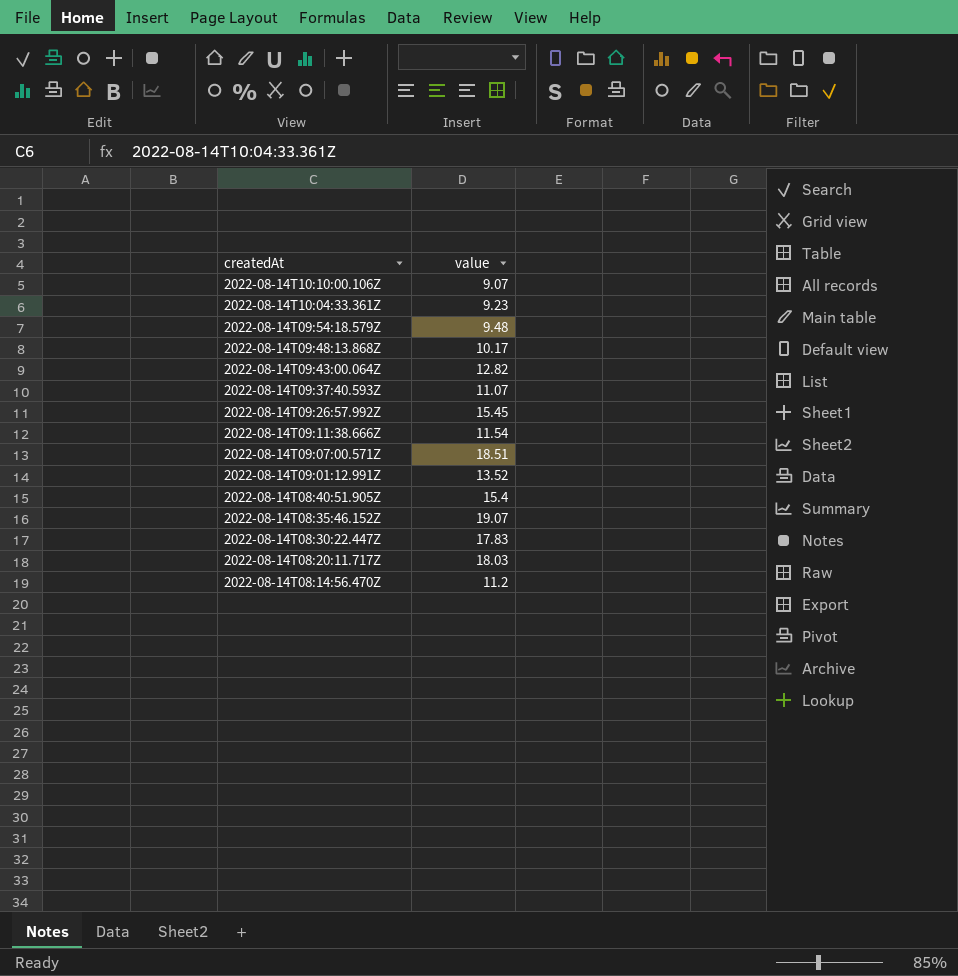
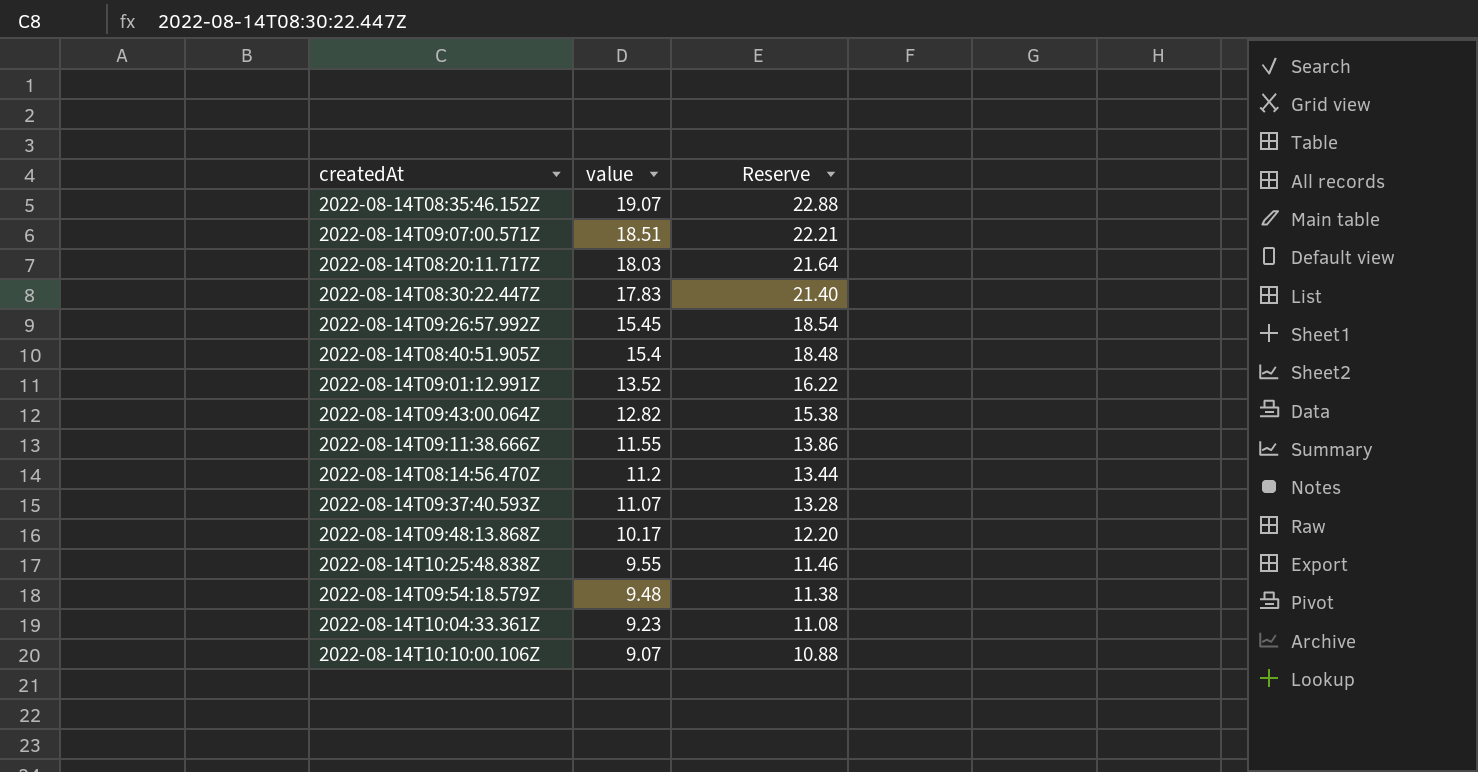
row order: createdAt descending -> value descending
column Reserve | formula: none -> [value] * 1.2
2022-08-14T09:11:38.666Z | value: 11.54 -> 11.55
row 2022-08-14T10:25:48.838Z: none -> 9.55 | 11.46

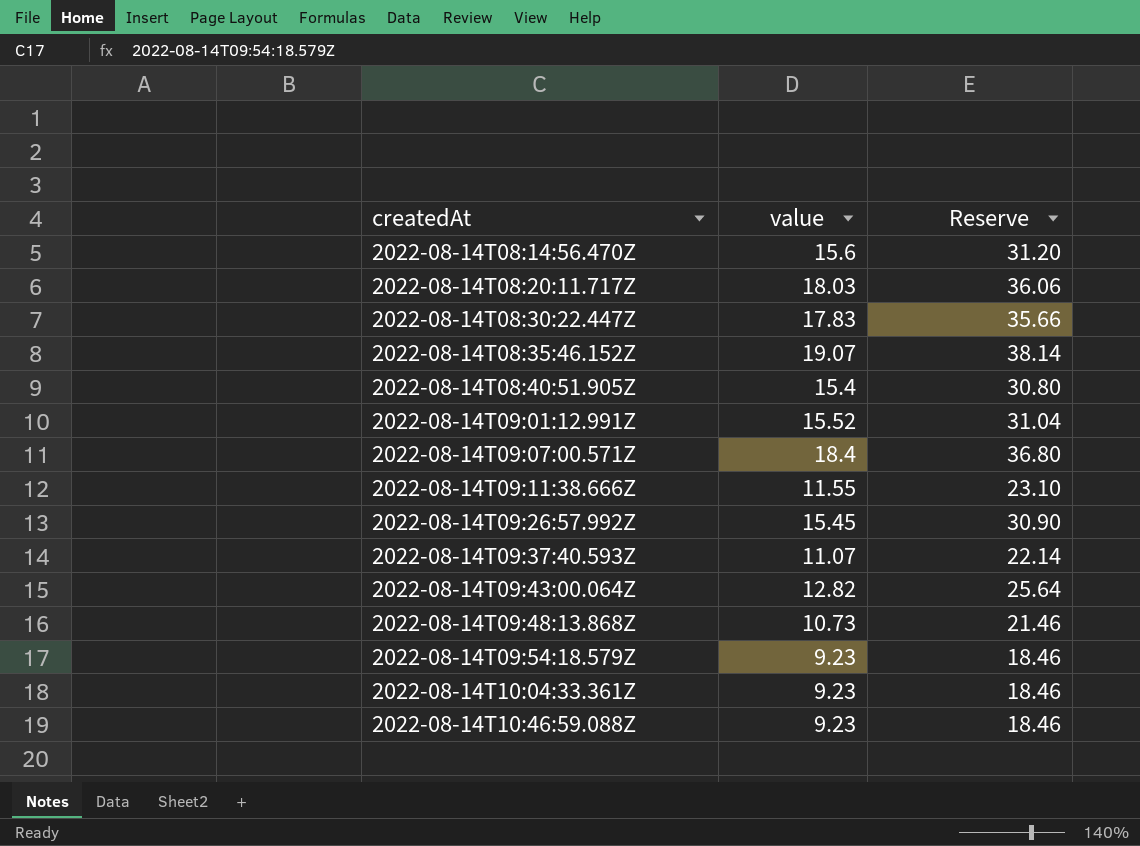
row order: value descending -> createdAt ascending
column Reserve | formula: [value] * 1.2 -> [value] * 2
row 2022-08-14T10:25:48.838Z: 9.55 | 11.46 -> none
row 2022-08-14T10:10:00.106Z: 9.07 | 10.88 -> none
2022-08-14T08:14:56.470Z | value: 11.2 -> 15.6
2022-08-14T09:01:12.991Z | value: 13.52 -> 15.52
2022-08-14T09:07:00.571Z | value: 18.51 -> 18.4
2022-08-14T09:48:13.868Z | value: 10.17 -> 10.73
2022-08-14T09:54:18.579Z | value: 9.48 -> 9.23
row 2022-08-14T10:46:59.088Z: none -> 9.23 | 18.46

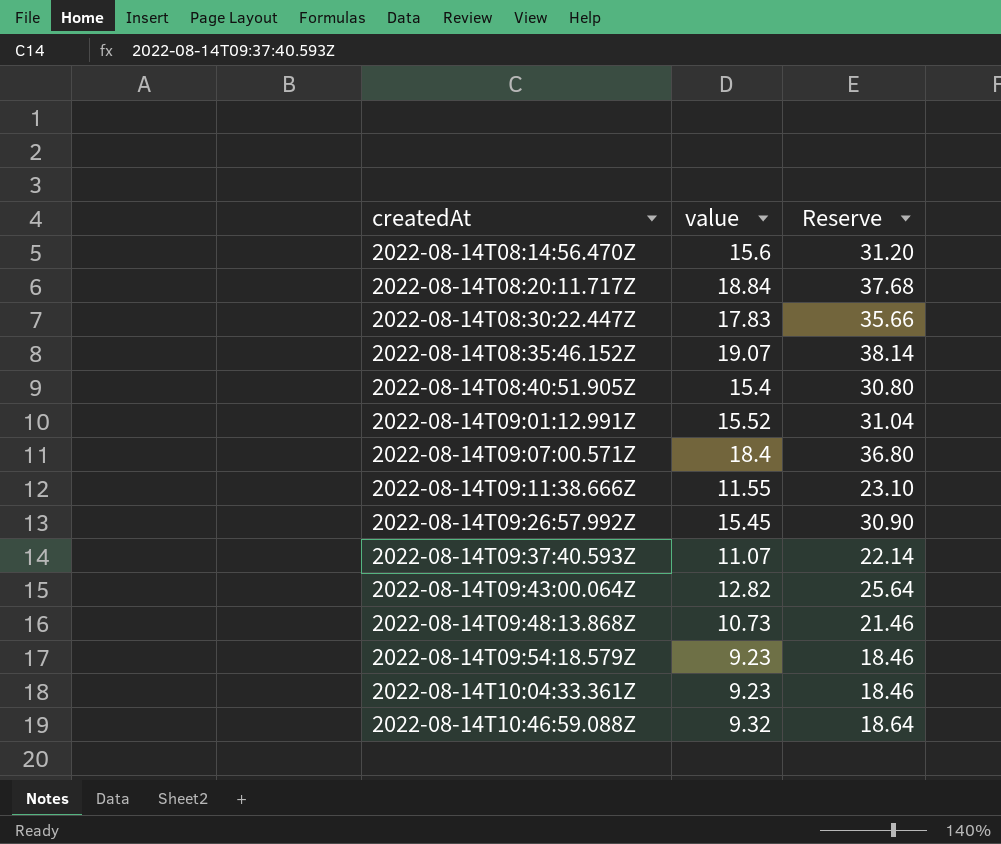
2022-08-14T08:20:11.717Z | value: 18.03 -> 18.84
2022-08-14T08:20:11.717Z | Reserve: 36.06 -> 37.68
2022-08-14T10:46:59.088Z | value: 9.23 -> 9.32
2022-08-14T10:46:59.088Z | Reserve: 18.46 -> 18.64

